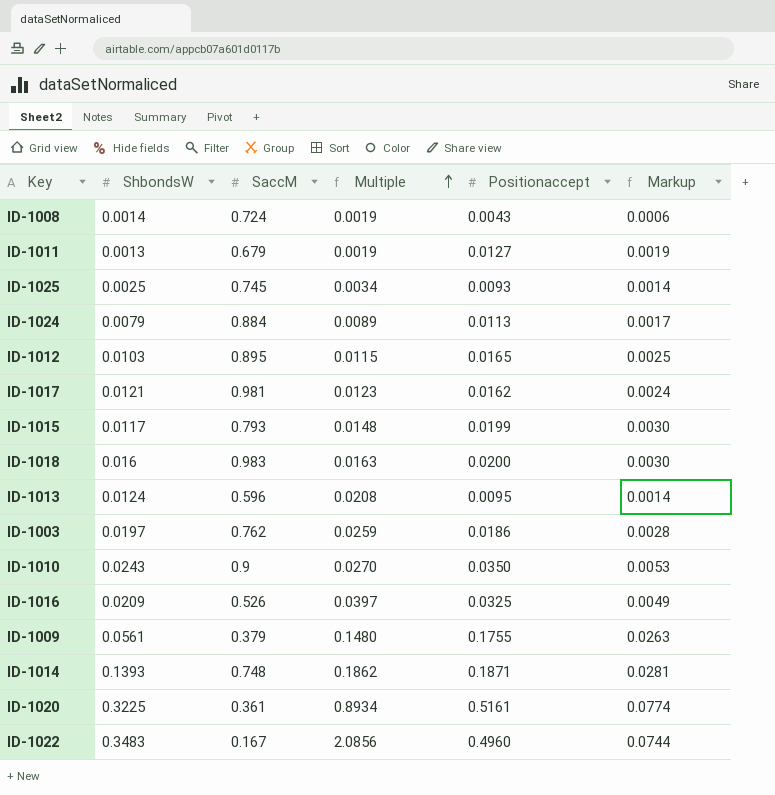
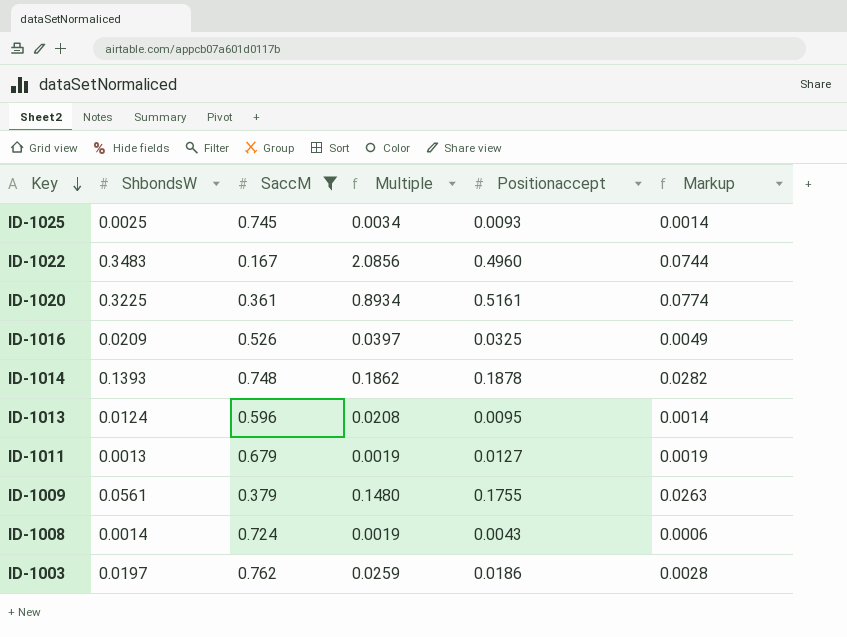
filter: none -> SaccM <= 0.762
row order: Multiple ascending -> Key descending
ID-1014 | Positionaccept: 0.1871 -> 0.1878
ID-1014 | Markup: 0.0281 -> 0.0282

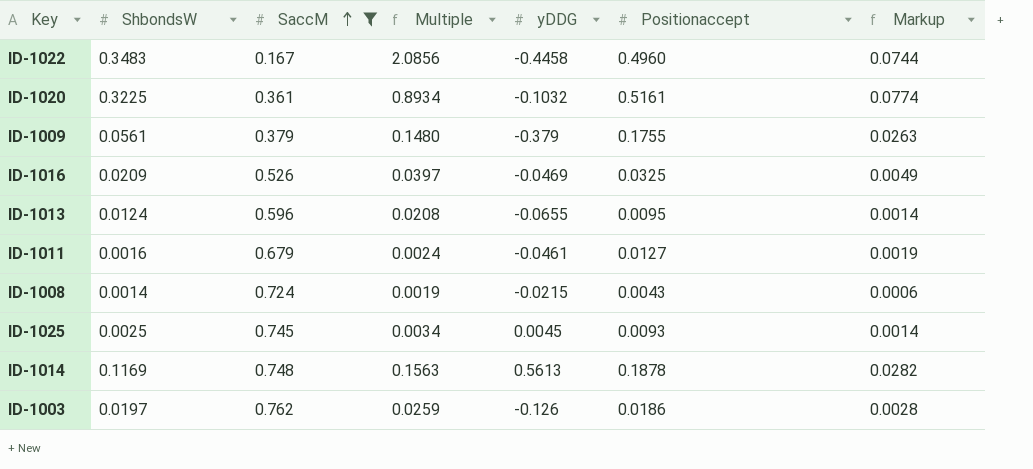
row order: Key descending -> SaccM ascending
column yDDG | position: none -> 5
ID-1011 | ShbondsW: 0.0013 -> 0.0016
ID-1011 | Multiple: 0.0019 -> 0.0024
ID-1014 | ShbondsW: 0.1393 -> 0.1169
ID-1014 | Multiple: 0.1862 -> 0.1563

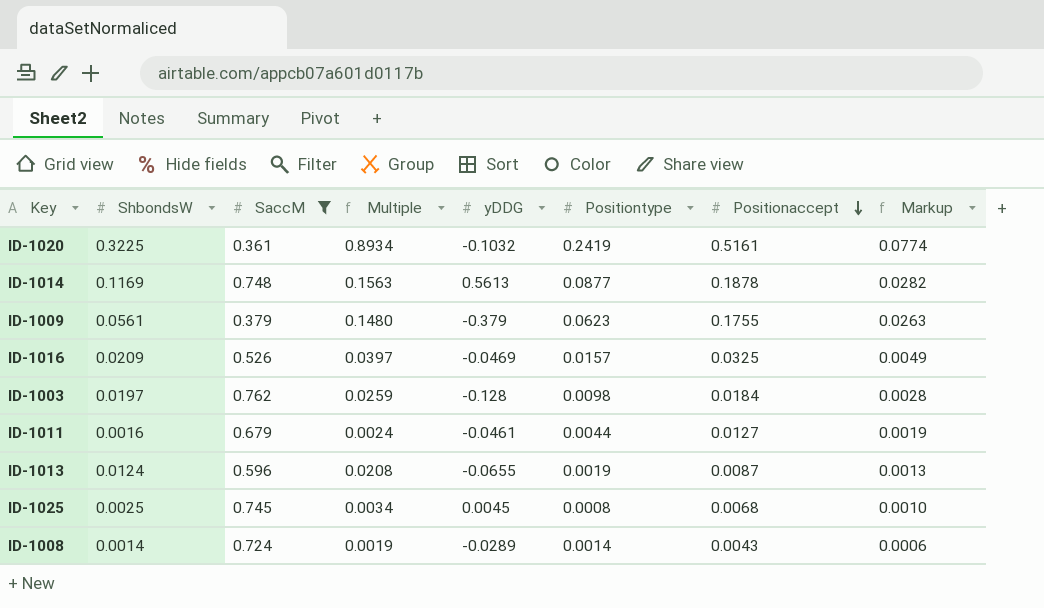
row order: SaccM ascending -> Positionaccept descending
column Positiontype | position: none -> 6
row ID-1022: 0.3483 | 0.167 | 2.0856 | -0.4458 | 0.4960 | 0.0744 -> none
ID-1003 | yDDG: -0.126 -> -0.128
ID-1003 | Positionaccept: 0.0186 -> 0.0184
ID-1013 | Positionaccept: 0.0095 -> 0.0087
ID-1013 | Markup: 0.0014 -> 0.0013
ID-1025 | Positionaccept: 0.0093 -> 0.0068
ID-1025 | Markup: 0.0014 -> 0.0010
ID-1008 | yDDG: -0.0215 -> -0.0289

